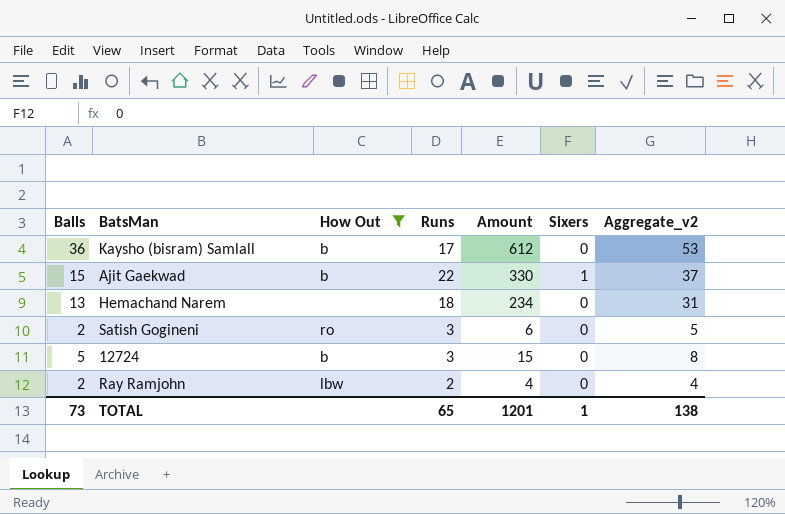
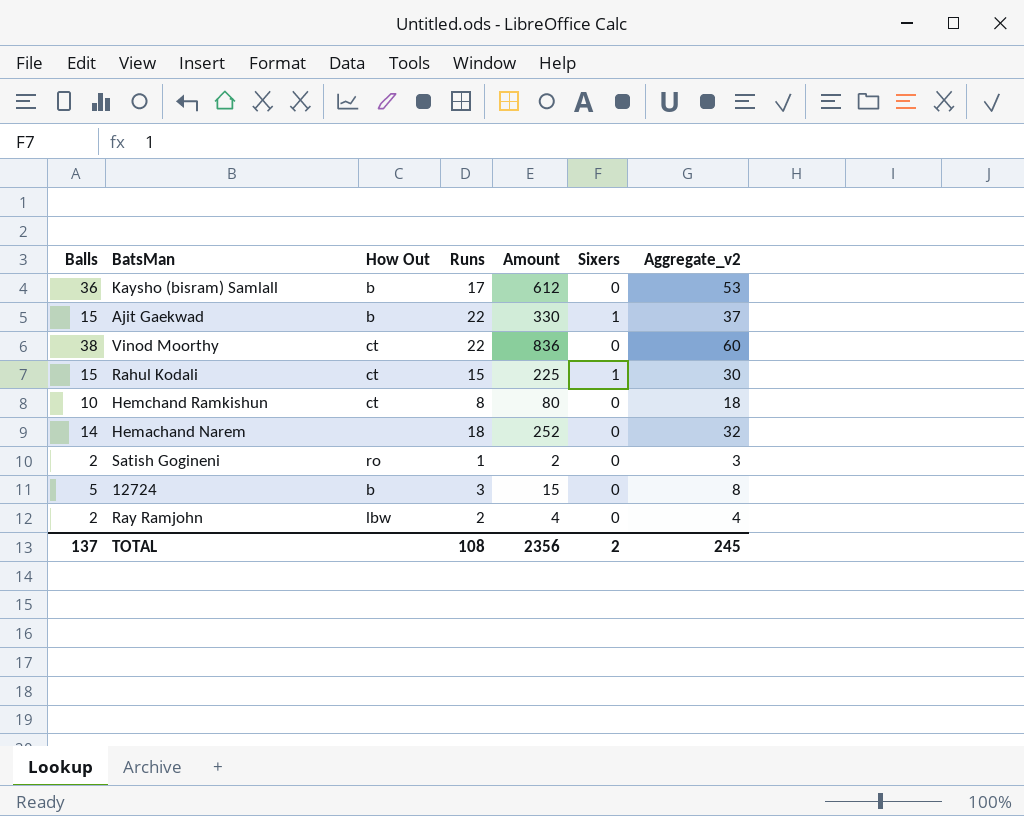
filter: How Out != ct -> none
Hemachand Narem | Balls: 13 -> 14
Hemachand Narem | Amount: 234 -> 252
Hemachand Narem | Aggregate_v2: 31 -> 32
Satish Gogineni | Runs: 3 -> 1
Satish Gogineni | Amount: 6 -> 2
Satish Gogineni | Aggregate_v2: 5 -> 3
TOTAL | Balls: 73 -> 137
TOTAL | Runs: 65 -> 108
TOTAL | Amount: 1201 -> 2356
TOTAL | Sixers: 1 -> 2
TOTAL | Aggregate_v2: 138 -> 245

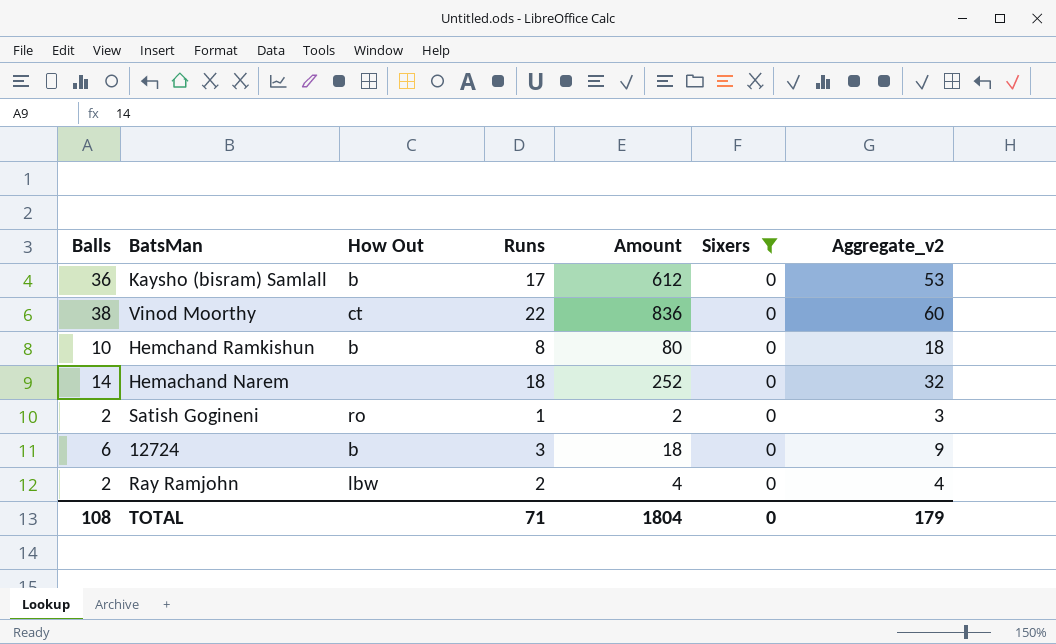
filter: none -> Sixers = 0
Hemchand Ramkishun | How Out: ct -> b
12724 | Balls: 5 -> 6
12724 | Amount: 15 -> 18
12724 | Aggregate_v2: 8 -> 9
TOTAL | Balls: 137 -> 108
TOTAL | Runs: 108 -> 71
TOTAL | Amount: 2356 -> 1804
TOTAL | Sixers: 2 -> 0
TOTAL | Aggregate_v2: 245 -> 179

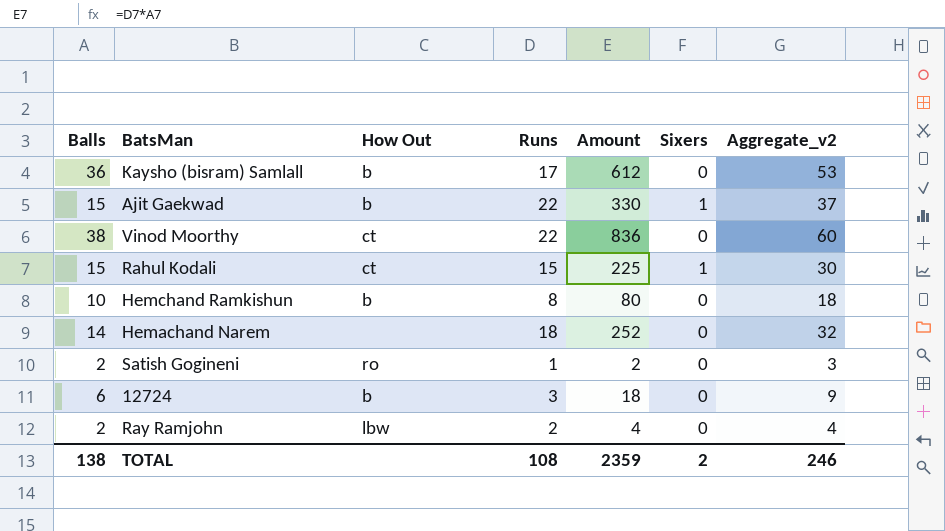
filter: Sixers = 0 -> none
TOTAL | Balls: 108 -> 138
TOTAL | Runs: 71 -> 108
TOTAL | Amount: 1804 -> 2359
TOTAL | Sixers: 0 -> 2
TOTAL | Aggregate_v2: 179 -> 246

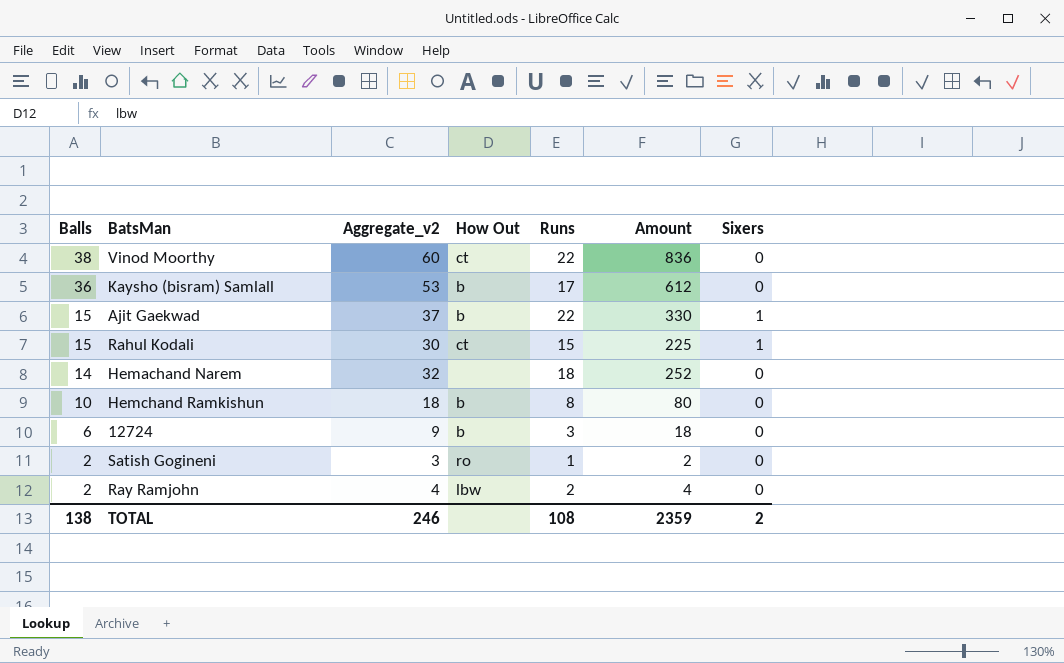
row order: none -> Balls descending
column Aggregate_v2 | position: 7 -> 3

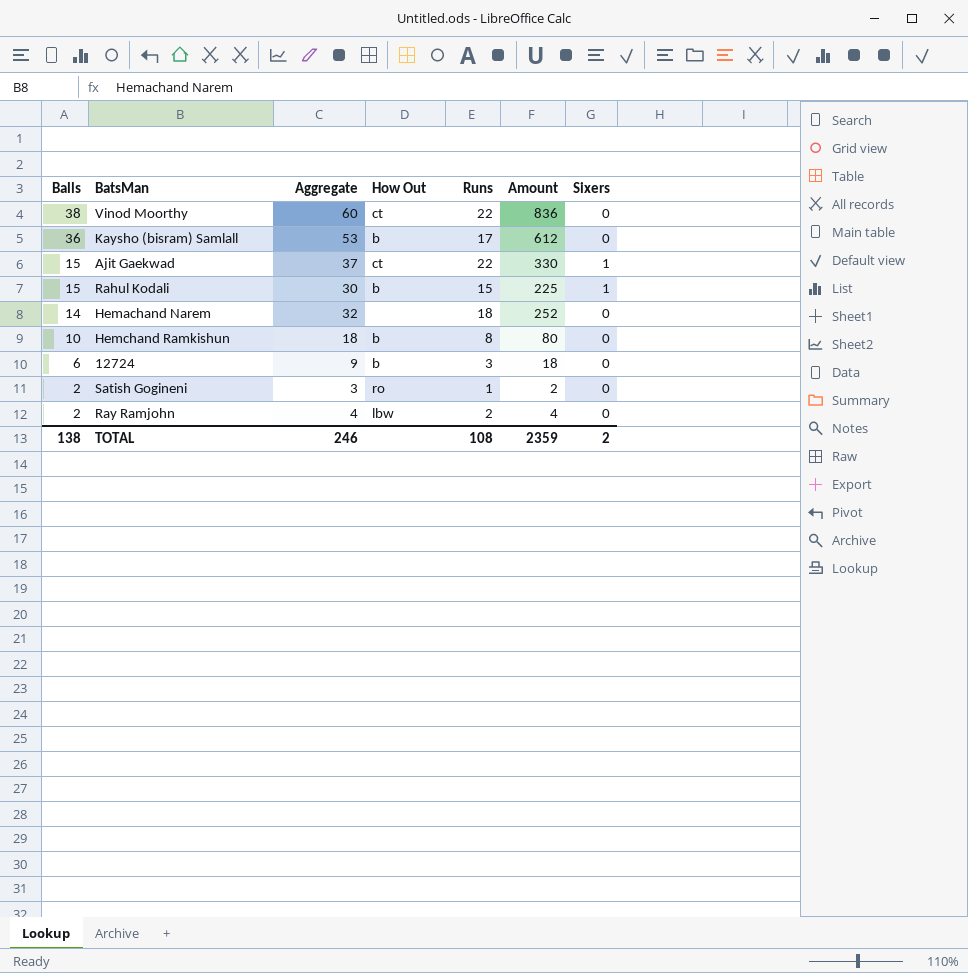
column name: Aggregate_v2 -> Aggregate
Ajit Gaekwad | How Out: b -> ct
Rahul Kodali | How Out: ct -> b

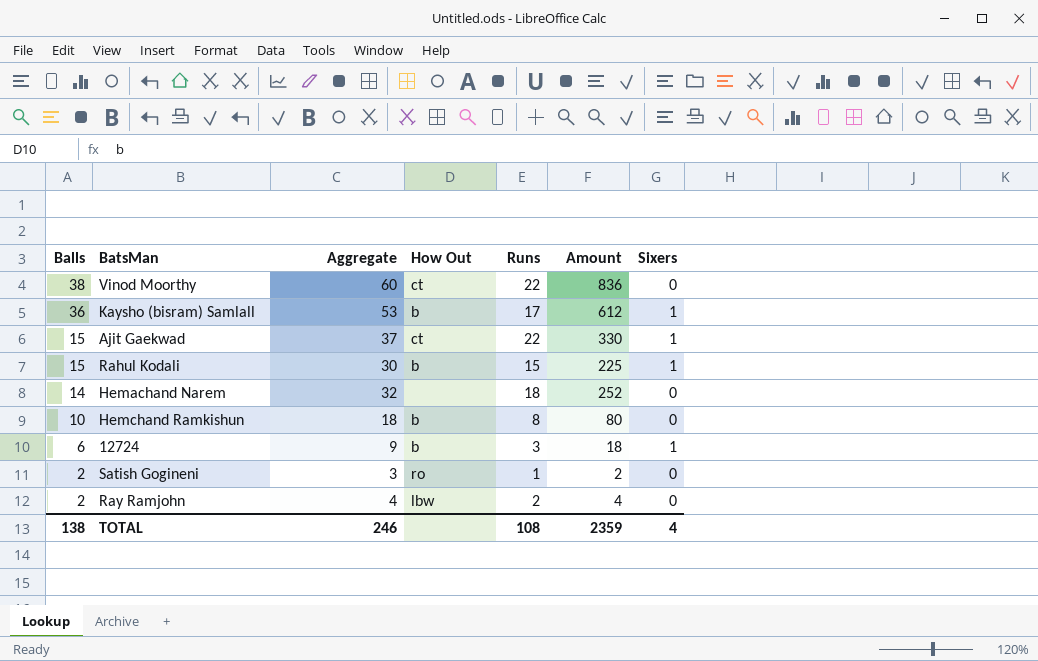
Kaysho (bisram) Samlall | Sixers: 0 -> 1
12724 | Sixers: 0 -> 1
TOTAL | Sixers: 2 -> 4

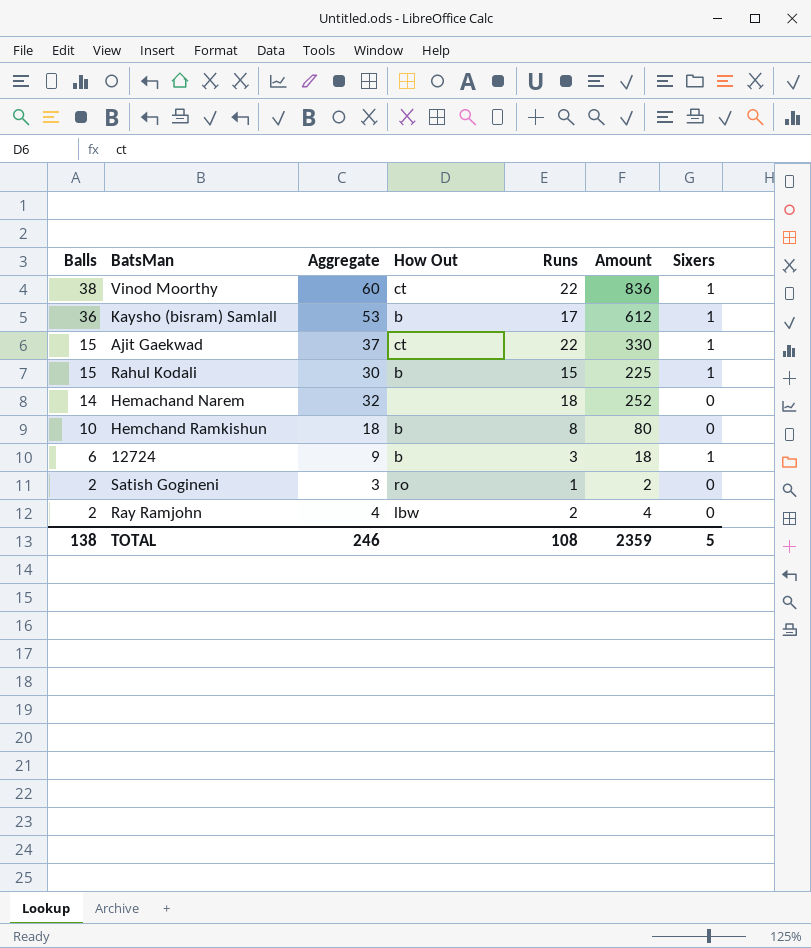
Vinod Moorthy | Sixers: 0 -> 1
TOTAL | Sixers: 4 -> 5

